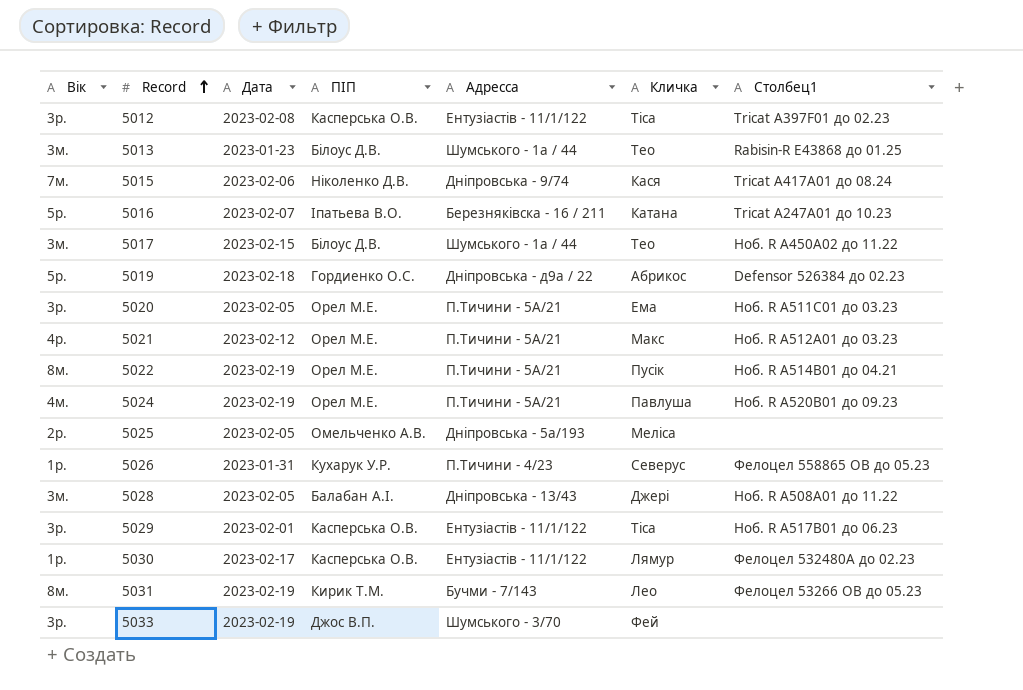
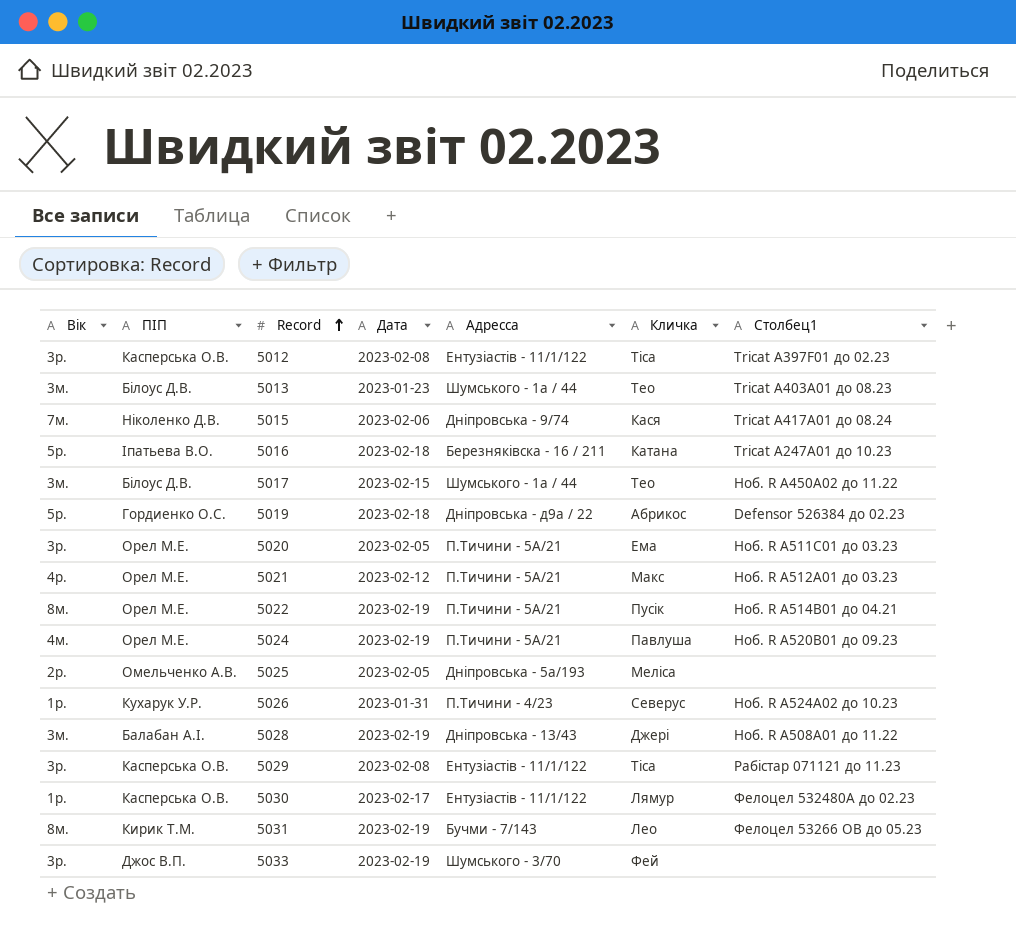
column ПІП | position: 4 -> 2
5013 | Столбец1: Rabisin-R E43868 до 01.25 -> Tricat A403A01 до 08.23
5016 | Дата: 2023-02-07 -> 2023-02-18
5026 | Столбец1: Фелоцел 558865 OB до 05.23 -> Ноб. R A524A02 до 10.23
5028 | Дата: 2023-02-05 -> 2023-02-19
5029 | Дата: 2023-02-01 -> 2023-02-08
5029 | Столбец1: Ноб. R A517B01 до 06.23 -> Рабістар 071121 до 11.23

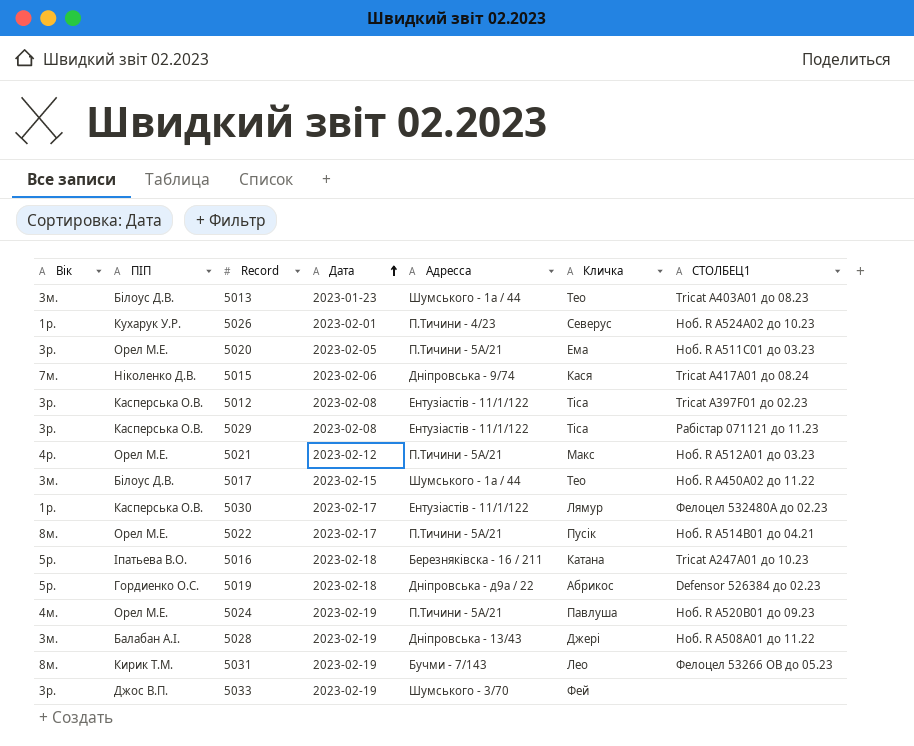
row order: Record ascending -> Дата ascending
column name: Столбец1 -> СТОЛБЕЦ1
row 5025: 2р. | Омельченко А.В. | 2023-02-05 | Дніпровська - 5а/193 | Меліса | none -> none
5026 | Дата: 2023-01-31 -> 2023-02-01
5022 | Дата: 2023-02-19 -> 2023-02-17

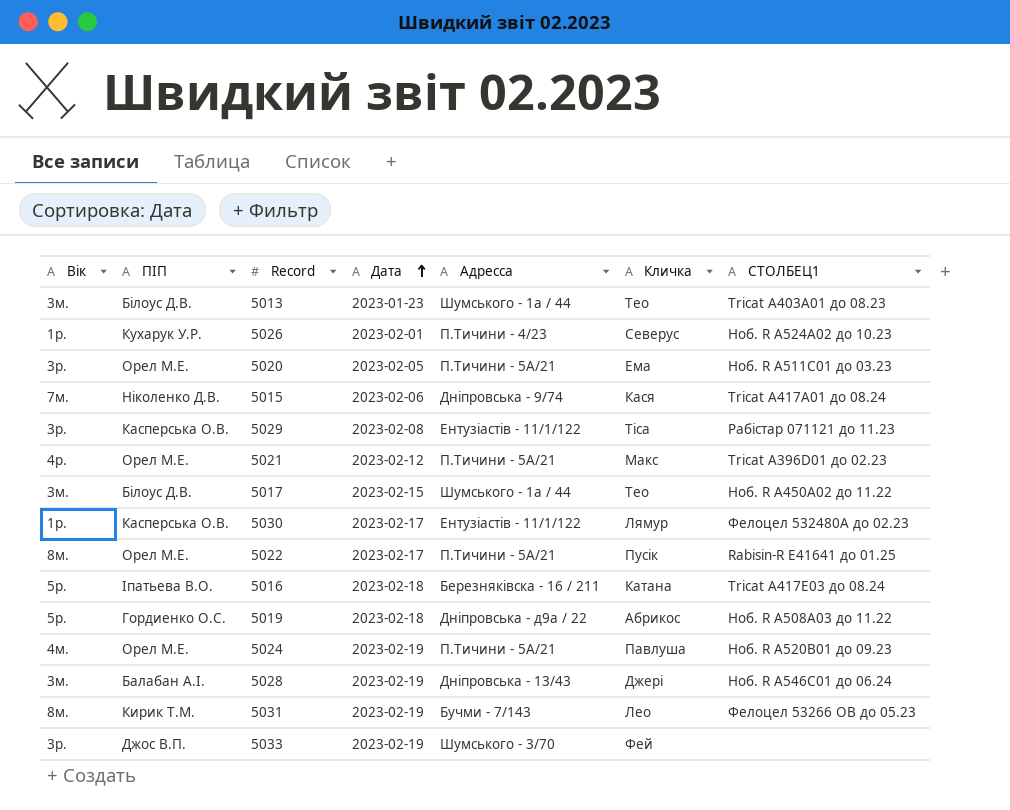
row 5012: 3р. | Касперська О.В. | 2023-02-08 | Ентузіастів - 11/1/122 | Тіса | Tricat A397F01 до 02.23 -> none
5021 | СТОЛБЕЦ1: Ноб. R A512A01 до 03.23 -> Tricat A396D01 до 02.23
5022 | СТОЛБЕЦ1: Ноб. R A514B01 до 04.21 -> Rabisin-R E41641 до 01.25
5016 | СТОЛБЕЦ1: Tricat A247A01 до 10.23 -> Tricat A417E03 до 08.24
5019 | СТОЛБЕЦ1: Defensor 526384 до 02.23 -> Ноб. R A508A03 до 11.22
5028 | СТОЛБЕЦ1: Ноб. R A508A01 до 11.22 -> Ноб. R A546C01 до 06.24

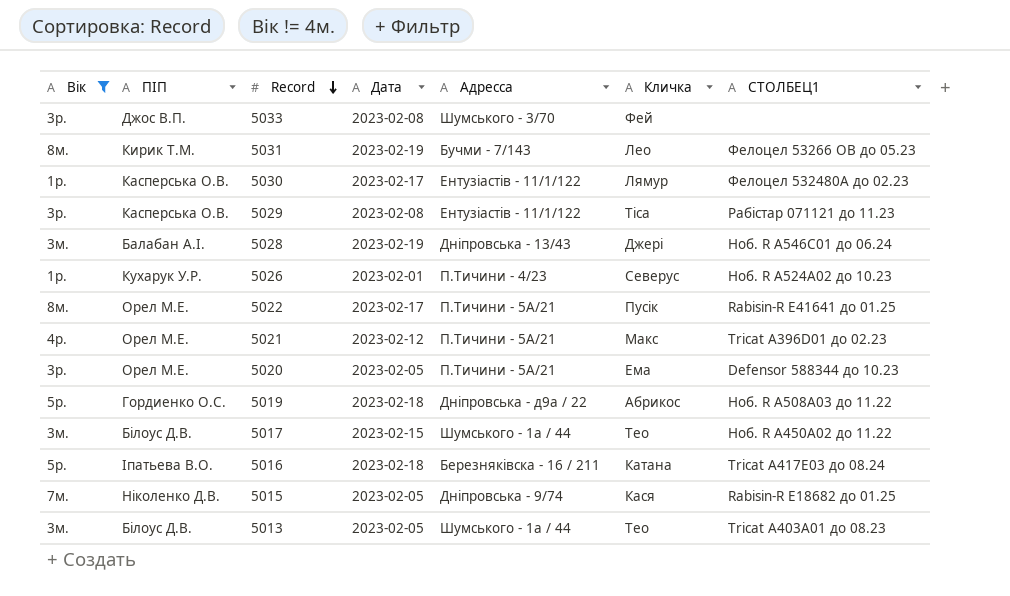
filter: none -> Вік != 4м.
row order: Дата ascending -> Record descending
5033 | Дата: 2023-02-19 -> 2023-02-08
5020 | СТОЛБЕЦ1: Ноб. R A511C01 до 03.23 -> Defensor 588344 до 10.23
5015 | Дата: 2023-02-06 -> 2023-02-05
5015 | СТОЛБЕЦ1: Tricat A417A01 до 08.24 -> Rabisin-R E18682 до 01.25
5013 | Дата: 2023-01-23 -> 2023-02-05

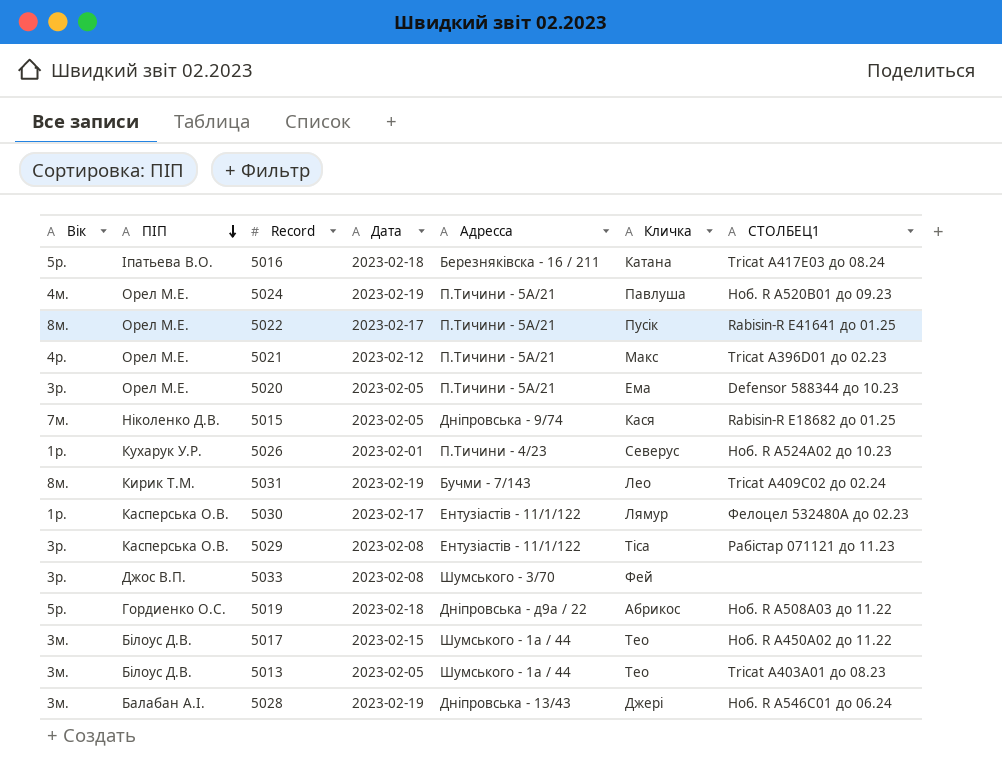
filter: Вік != 4м. -> none
row order: Record descending -> ПІП descending
5031 | СТОЛБЕЦ1: Фелоцел 53266 OB до 05.23 -> Tricat A409C02 до 02.24

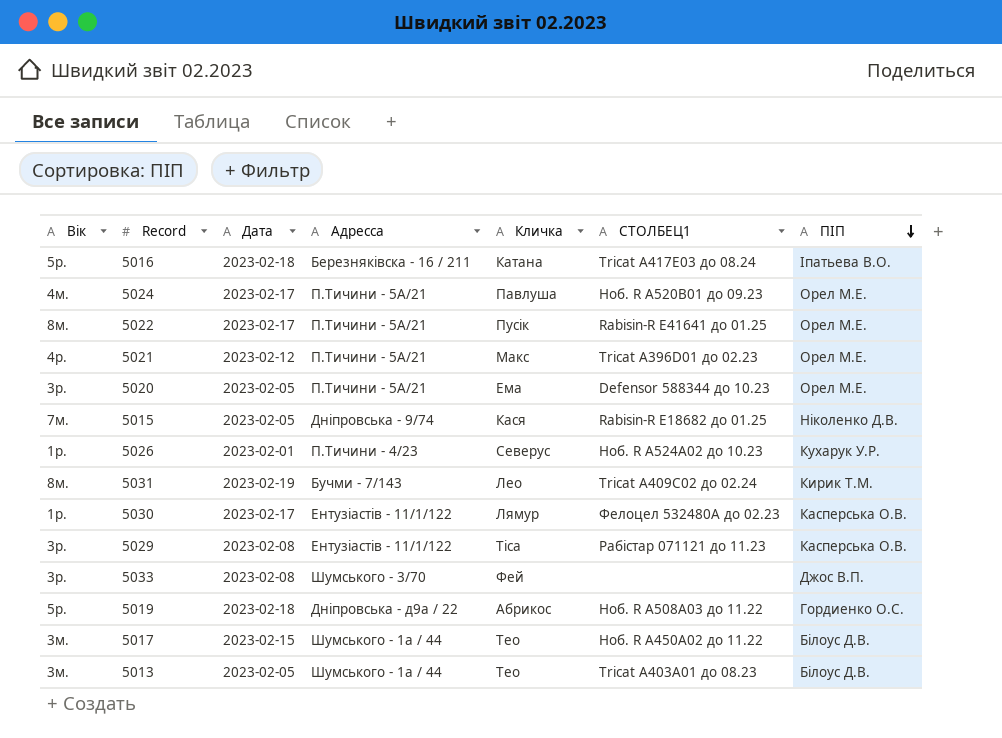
column ПІП | position: 2 -> 7
row 5028: 3м. | Балабан А.І. | 2023-02-19 | Дніпровська - 13/43 | Джері | Ноб. R A546C01 до 06.24 -> none
5024 | Дата: 2023-02-19 -> 2023-02-17

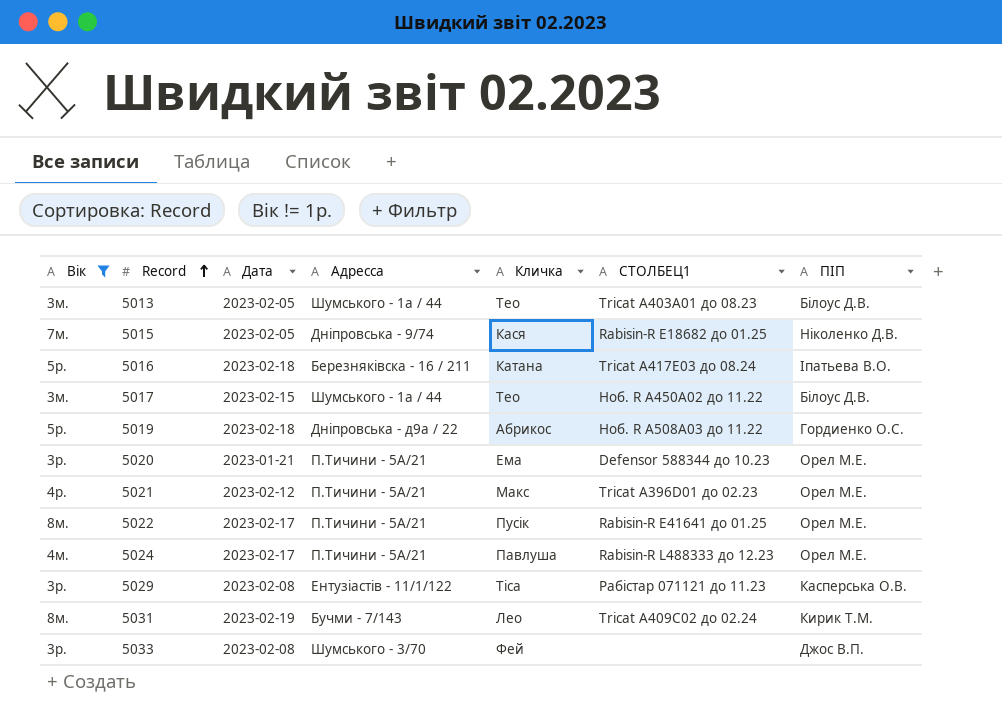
filter: none -> Вік != 1р.
row order: ПІП descending -> Record ascending
5020 | Дата: 2023-02-05 -> 2023-01-21
5024 | СТОЛБЕЦ1: Ноб. R A520B01 до 09.23 -> Rabisin-R L488333 до 12.23

